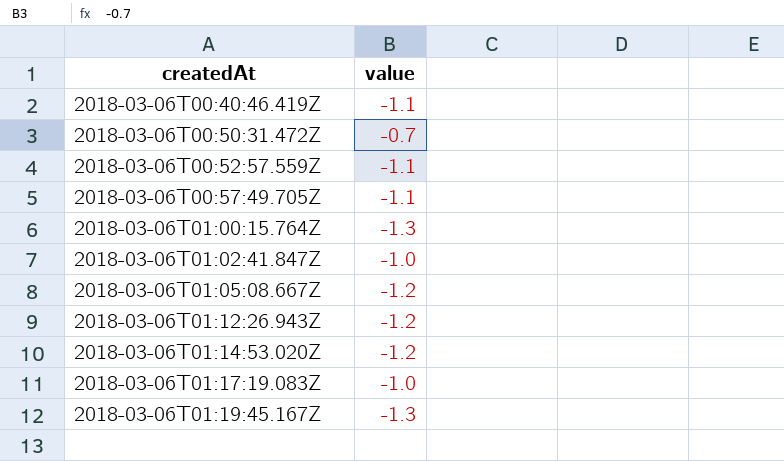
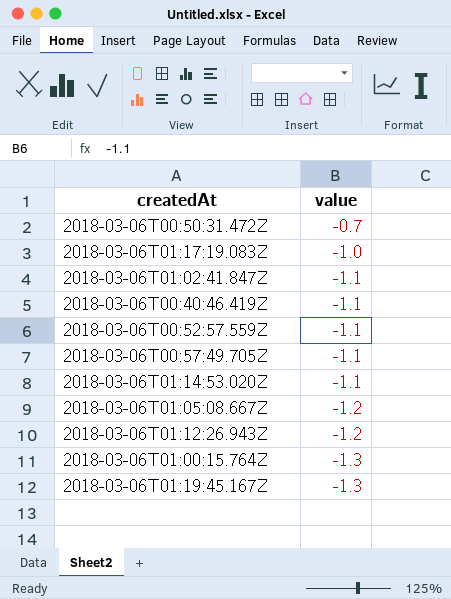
row order: createdAt ascending -> value descending
2018-03-06T01:02:41.847Z | value: -1.0 -> -1.1
2018-03-06T01:14:53.020Z | value: -1.2 -> -1.1

